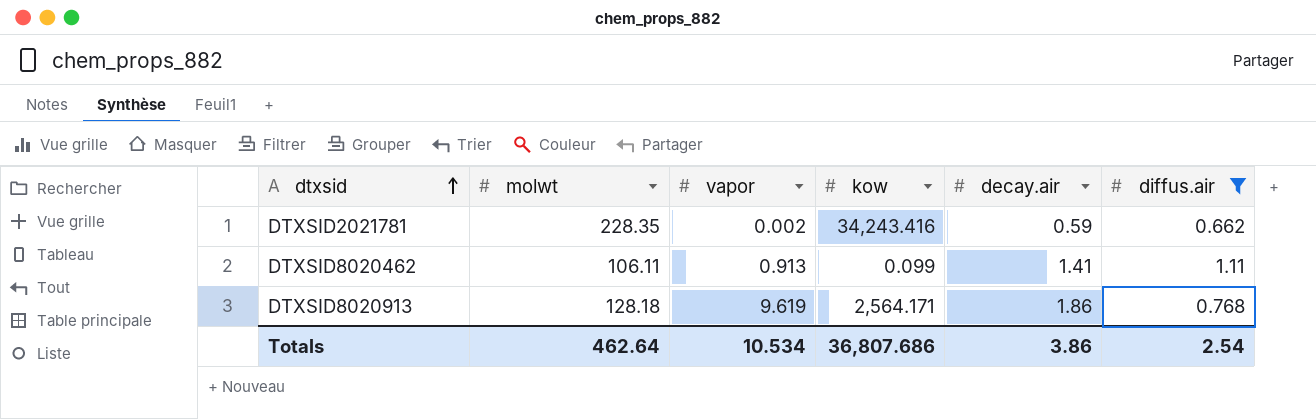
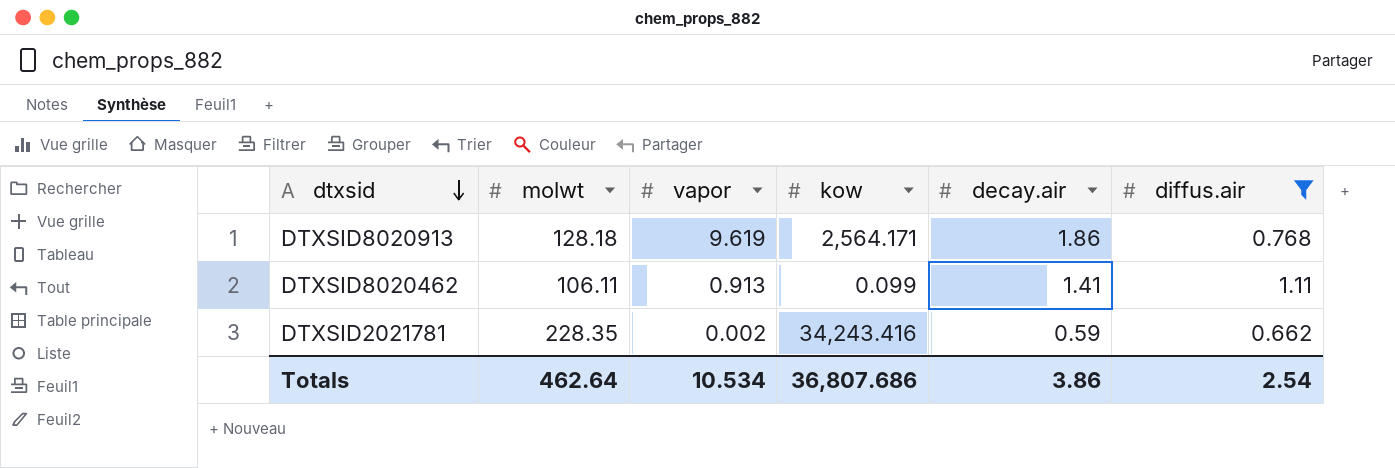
row order: dtxsid ascending -> dtxsid descending

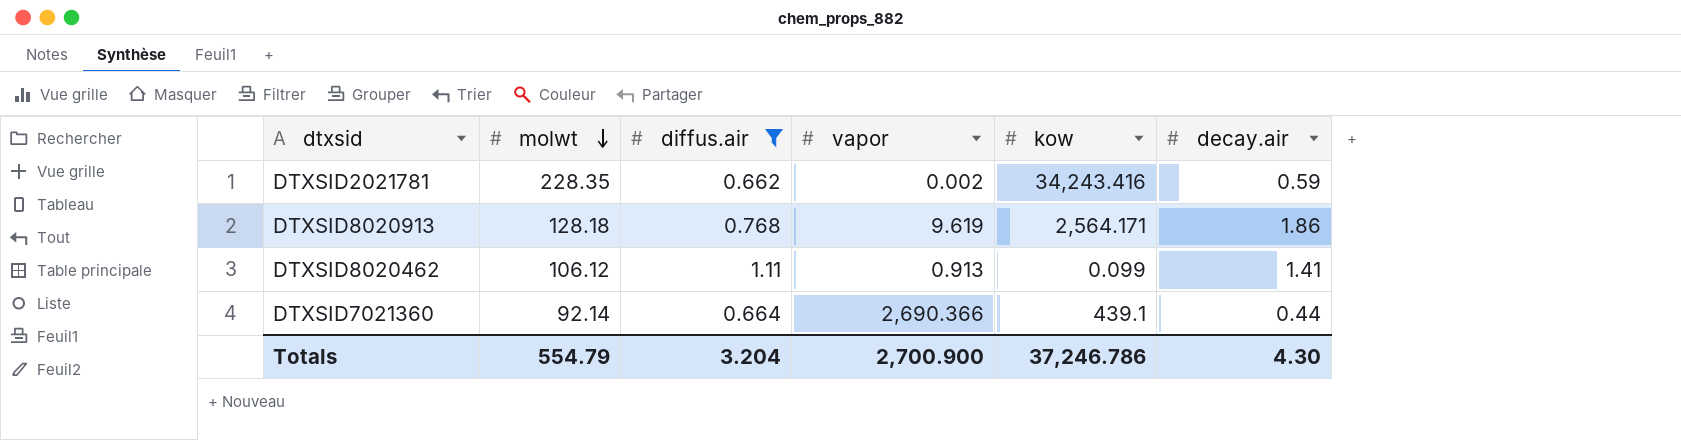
row order: dtxsid descending -> molwt descending
column diffus.air | position: 6 -> 3
DTXSID8020462 | molwt: 106.11 -> 106.12
row DTXSID7021360: none -> 92.14 | 0.664 | 2,690.366 | 439.1 | 0.44
Totals | molwt: 462.64 -> 554.79
Totals | diffus.air: 2.54 -> 3.204
Totals | vapor: 10.534 -> 2,700.900
Totals | kow: 36,807.686 -> 37,246.786
Totals | decay.air: 3.86 -> 4.30

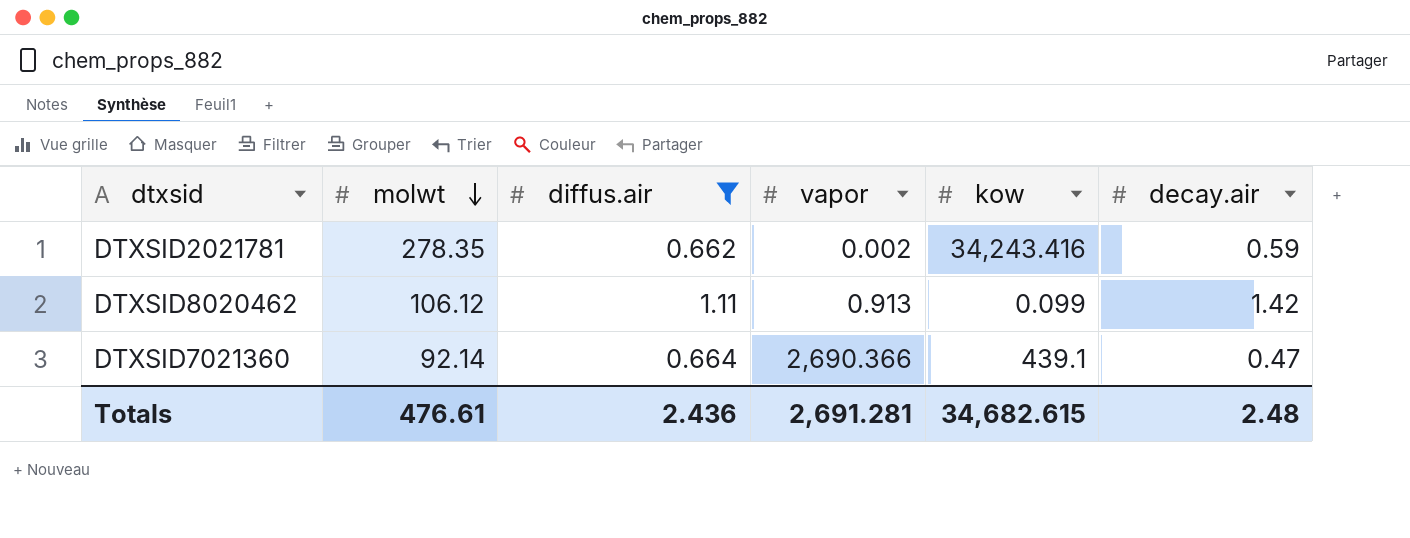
row DTXSID8020913: 128.18 | 0.768 | 9.619 | 2,564.171 | 1.86 -> none
DTXSID2021781 | molwt: 228.35 -> 278.35
DTXSID8020462 | decay.air: 1.41 -> 1.42
DTXSID7021360 | decay.air: 0.44 -> 0.47
Totals | molwt: 554.79 -> 476.61
Totals | diffus.air: 3.204 -> 2.436
Totals | vapor: 2,700.900 -> 2,691.281
Totals | kow: 37,246.786 -> 34,682.615
Totals | decay.air: 4.30 -> 2.48

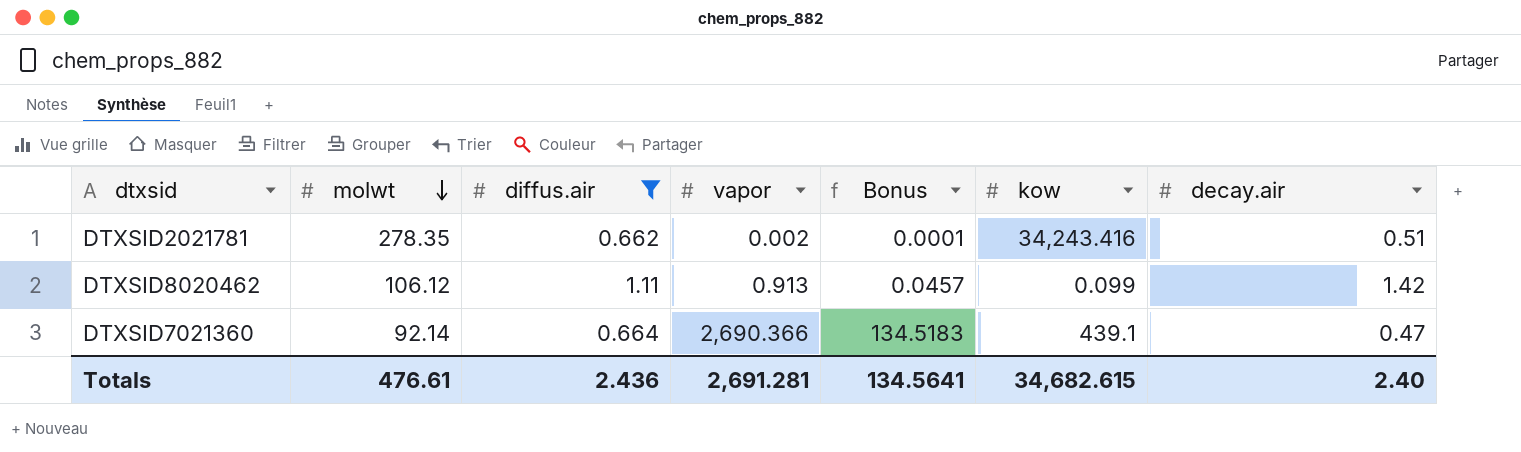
column Bonus | formula: none -> [vapor] * 0.05
DTXSID2021781 | decay.air: 0.59 -> 0.51
Totals | decay.air: 2.48 -> 2.40

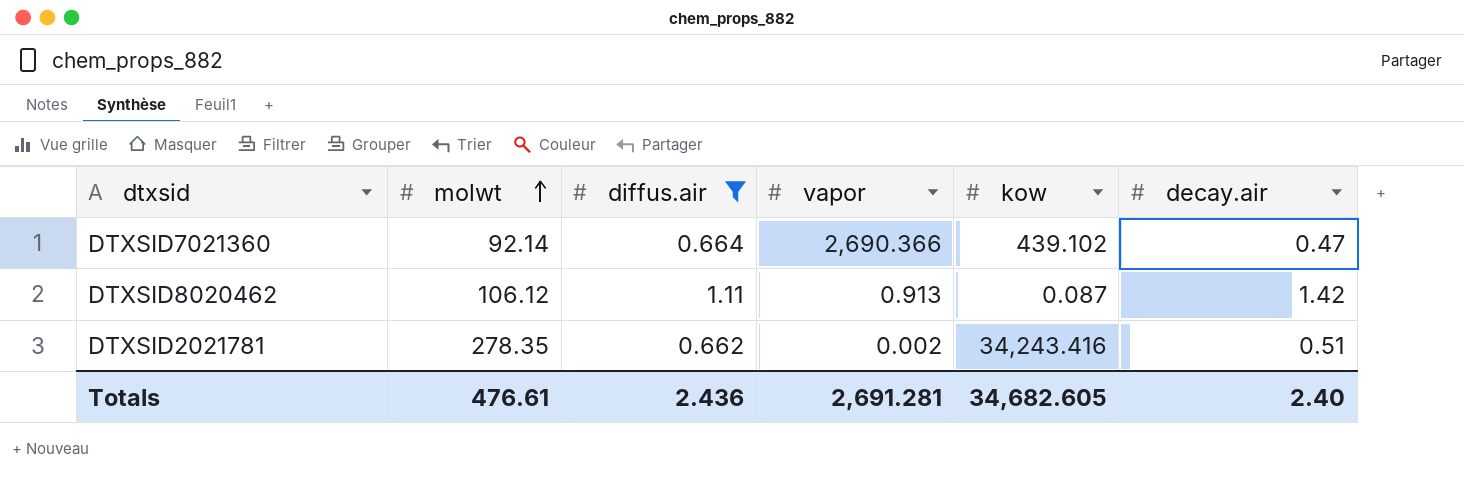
row order: molwt descending -> molwt ascending
column Bonus | formula: [vapor] * 0.05 -> none
DTXSID7021360 | kow: 439.1 -> 439.102
DTXSID8020462 | kow: 0.099 -> 0.087
Totals | kow: 34,682.615 -> 34,682.605

